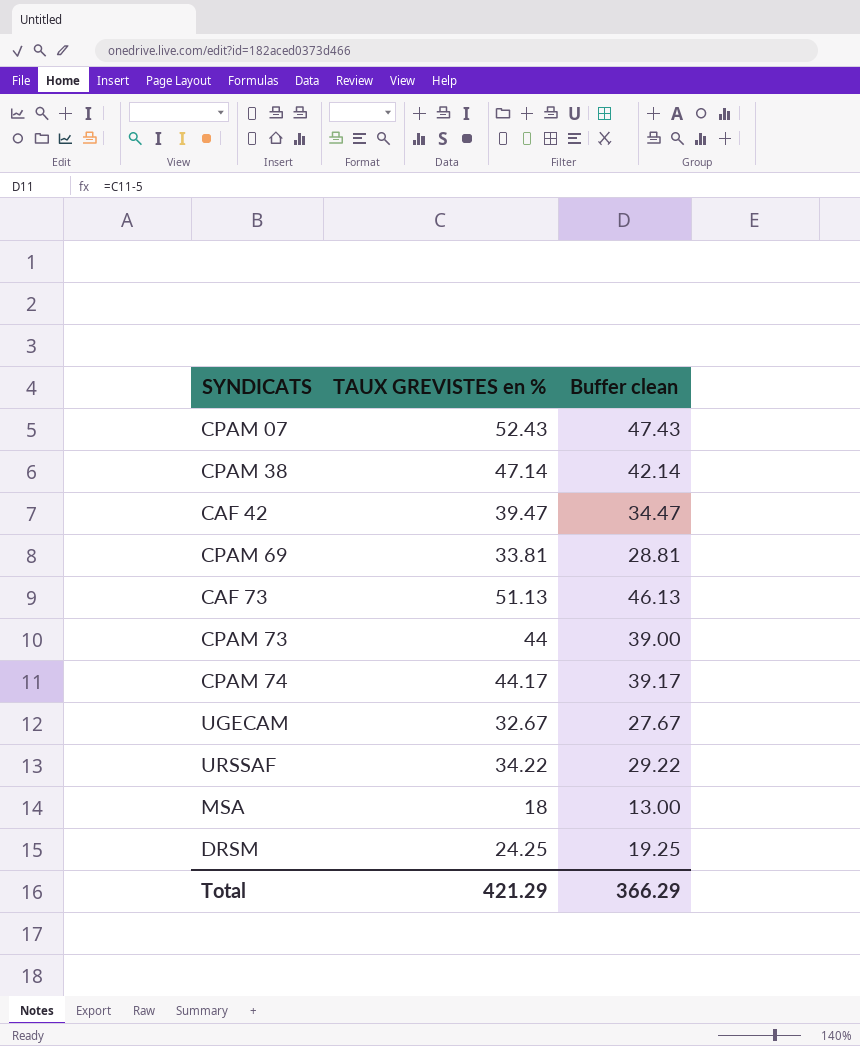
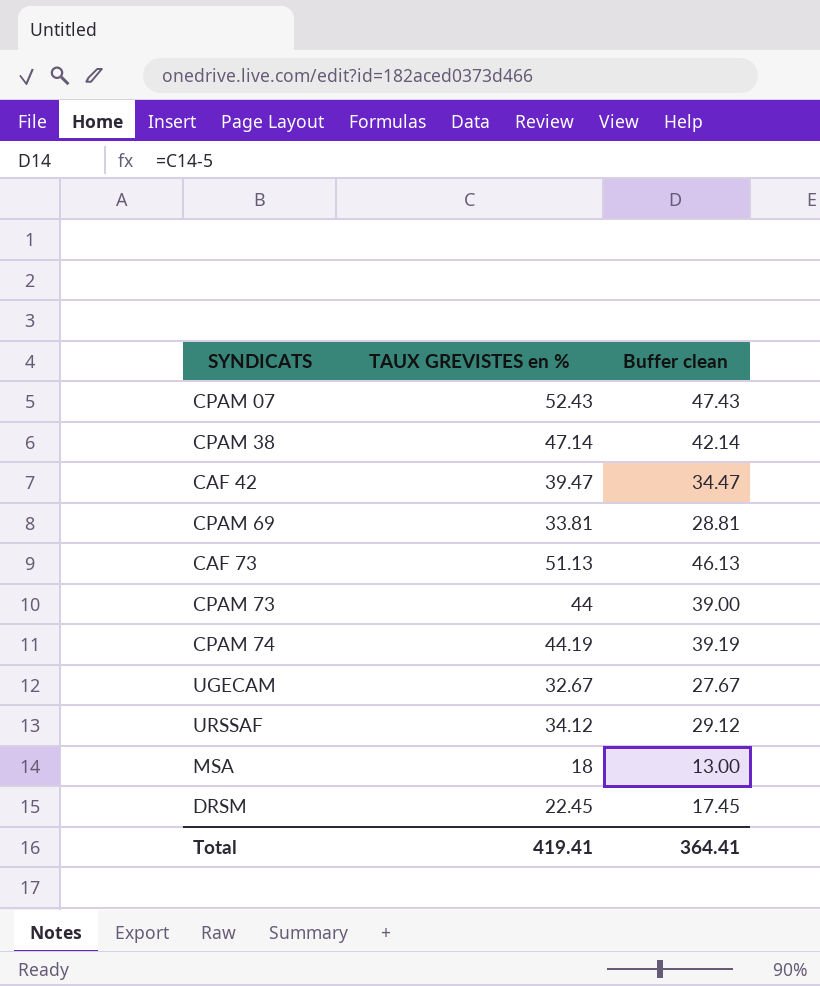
CPAM 74 | TAUX GREVISTES en %: 44.17 -> 44.19
CPAM 74 | Buffer clean: 39.17 -> 39.19
URSSAF | TAUX GREVISTES en %: 34.22 -> 34.12
URSSAF | Buffer clean: 29.22 -> 29.12
DRSM | TAUX GREVISTES en %: 24.25 -> 22.45
DRSM | Buffer clean: 19.25 -> 17.45
Total | TAUX GREVISTES en %: 421.29 -> 419.41
Total | Buffer clean: 366.29 -> 364.41

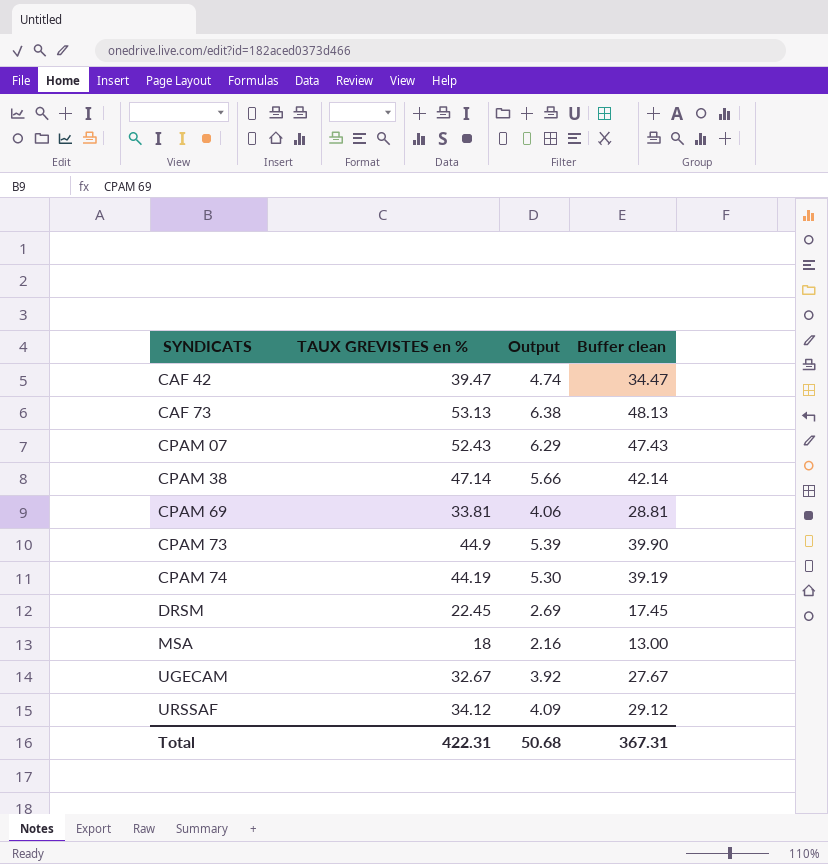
row order: none -> SYNDICATS ascending
column Output | formula: none -> [TAUX GREVISTES en %] * 0.12
CAF 73 | TAUX GREVISTES en %: 51.13 -> 53.13
CAF 73 | Buffer clean: 46.13 -> 48.13
CPAM 73 | TAUX GREVISTES en %: 44 -> 44.9
CPAM 73 | Buffer clean: 39.00 -> 39.90
Total | TAUX GREVISTES en %: 419.41 -> 422.31
Total | Buffer clean: 364.41 -> 367.31

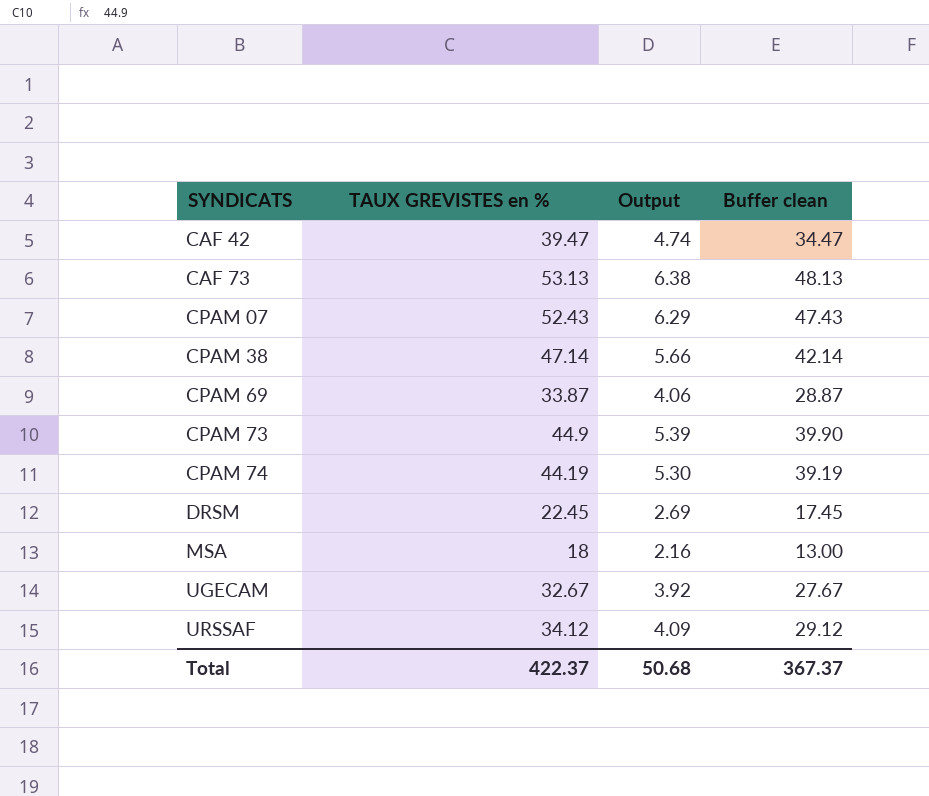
CPAM 69 | TAUX GREVISTES en %: 33.81 -> 33.87
CPAM 69 | Buffer clean: 28.81 -> 28.87
Total | TAUX GREVISTES en %: 422.31 -> 422.37
Total | Buffer clean: 367.31 -> 367.37

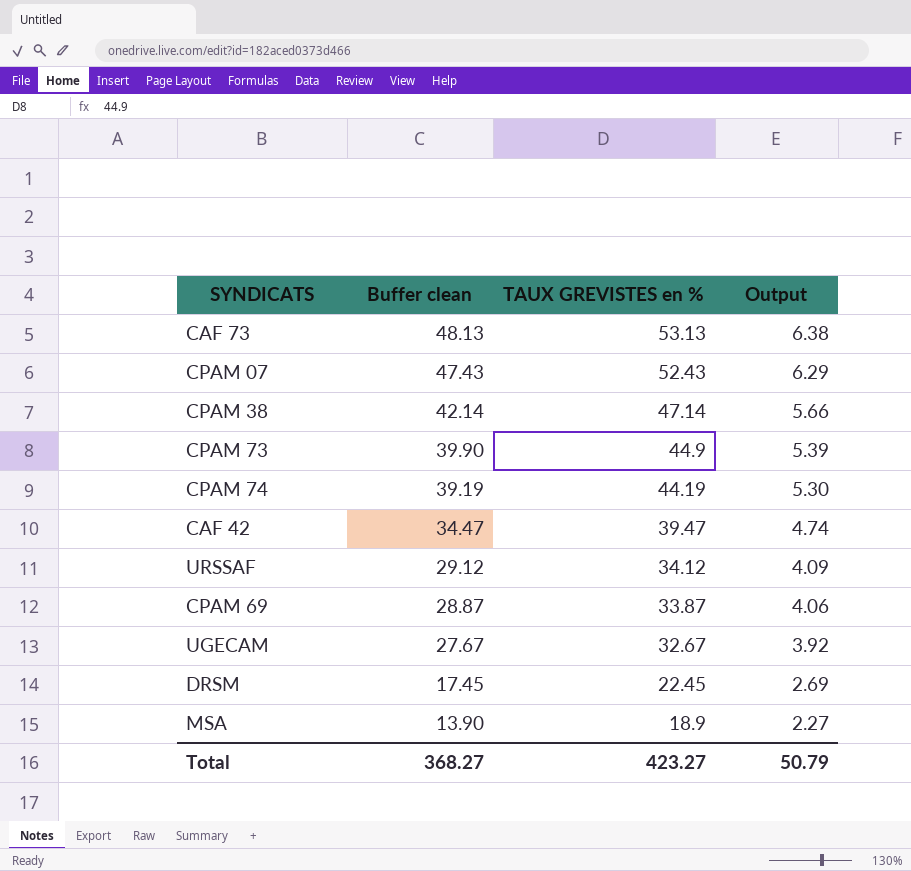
row order: SYNDICATS ascending -> Buffer clean descending
column Buffer clean | position: 4 -> 2
MSA | Buffer clean: 13.00 -> 13.90
MSA | TAUX GREVISTES en %: 18 -> 18.9
MSA | Output: 2.16 -> 2.27
Total | Buffer clean: 367.37 -> 368.27
Total | TAUX GREVISTES en %: 422.37 -> 423.27
Total | Output: 50.68 -> 50.79

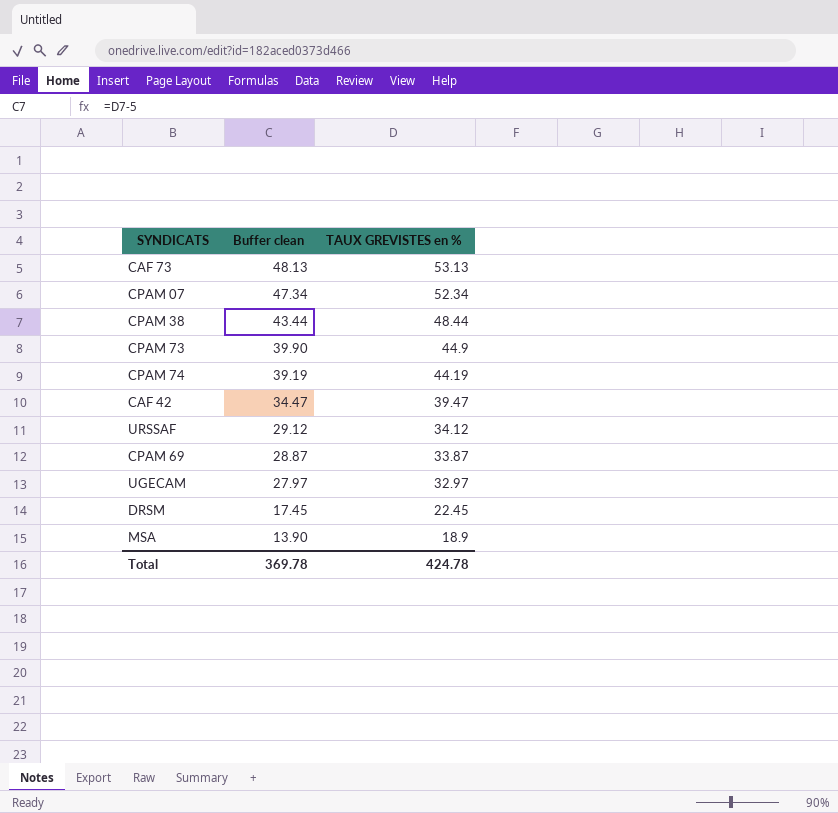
column Output | formula: [TAUX GREVISTES en %] * 0.12 -> none
CPAM 07 | Buffer clean: 47.43 -> 47.34
CPAM 07 | TAUX GREVISTES en %: 52.43 -> 52.34
CPAM 38 | Buffer clean: 42.14 -> 43.44
CPAM 38 | TAUX GREVISTES en %: 47.14 -> 48.44
UGECAM | Buffer clean: 27.67 -> 27.97
UGECAM | TAUX GREVISTES en %: 32.67 -> 32.97
Total | Buffer clean: 368.27 -> 369.78
Total | TAUX GREVISTES en %: 423.27 -> 424.78

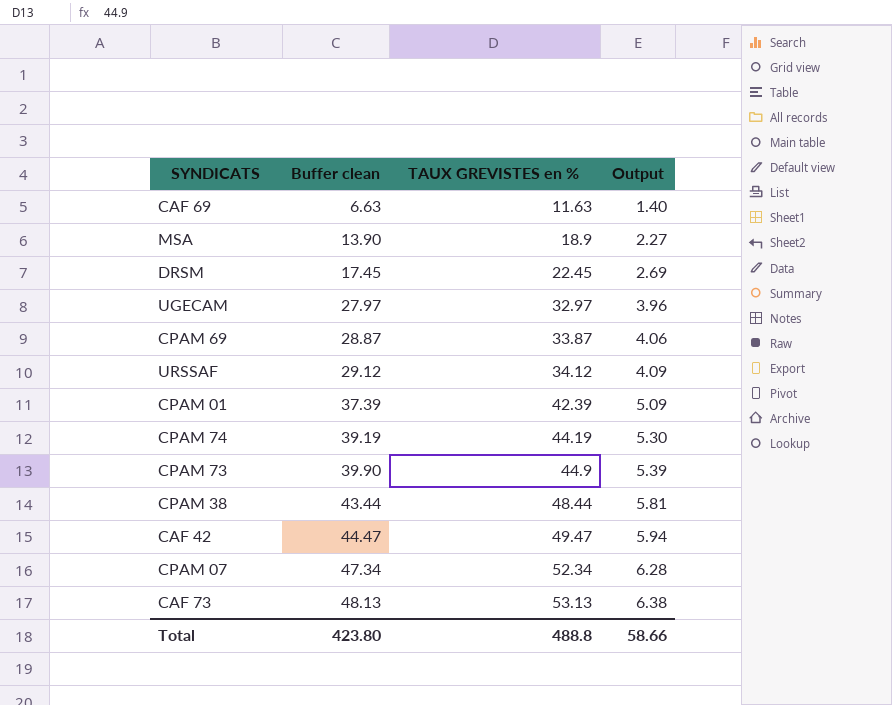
row order: Buffer clean descending -> Buffer clean ascending
column Output | formula: none -> [TAUX GREVISTES en %] * 0.12
row CAF 69: none -> 6.63 | 11.63 | 1.40
row CPAM 01: none -> 37.39 | 42.39 | 5.09
CAF 42 | Buffer clean: 34.47 -> 44.47
CAF 42 | TAUX GREVISTES en %: 39.47 -> 49.47
Total | Buffer clean: 369.78 -> 423.80
Total | TAUX GREVISTES en %: 424.78 -> 488.8

